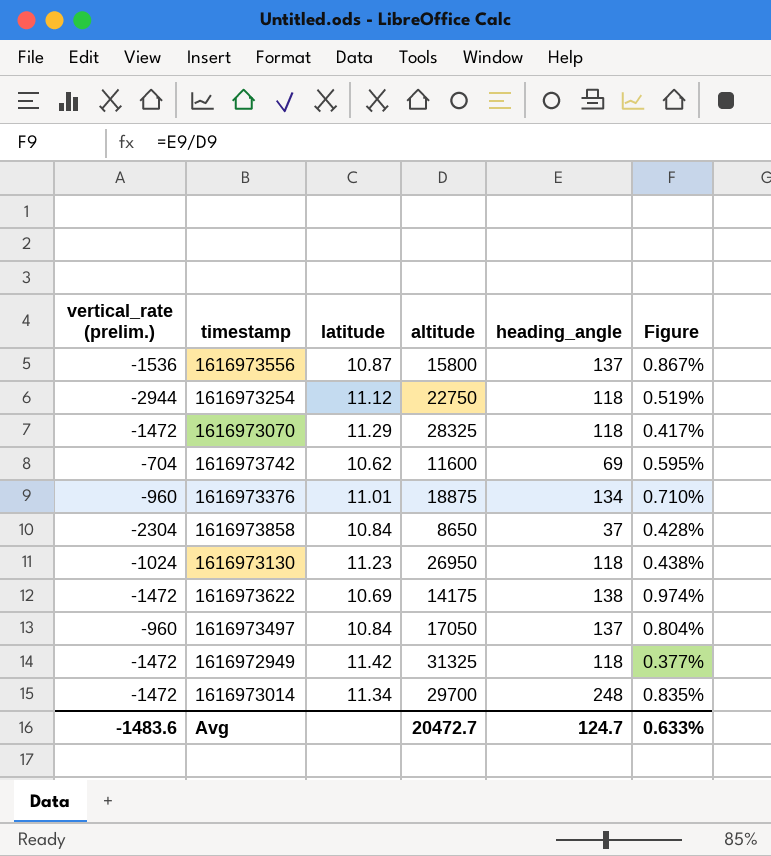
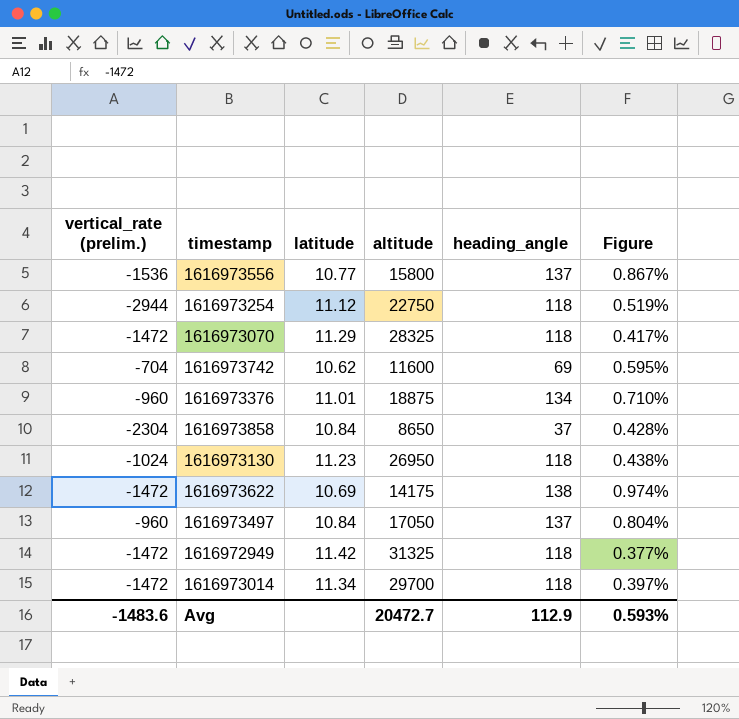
1616973556 | latitude: 10.87 -> 10.77
1616973014 | heading_angle: 248 -> 118
1616973014 | Figure: 0.835% -> 0.397%
Avg | heading_angle: 124.7 -> 112.9
Avg | Figure: 0.633% -> 0.593%

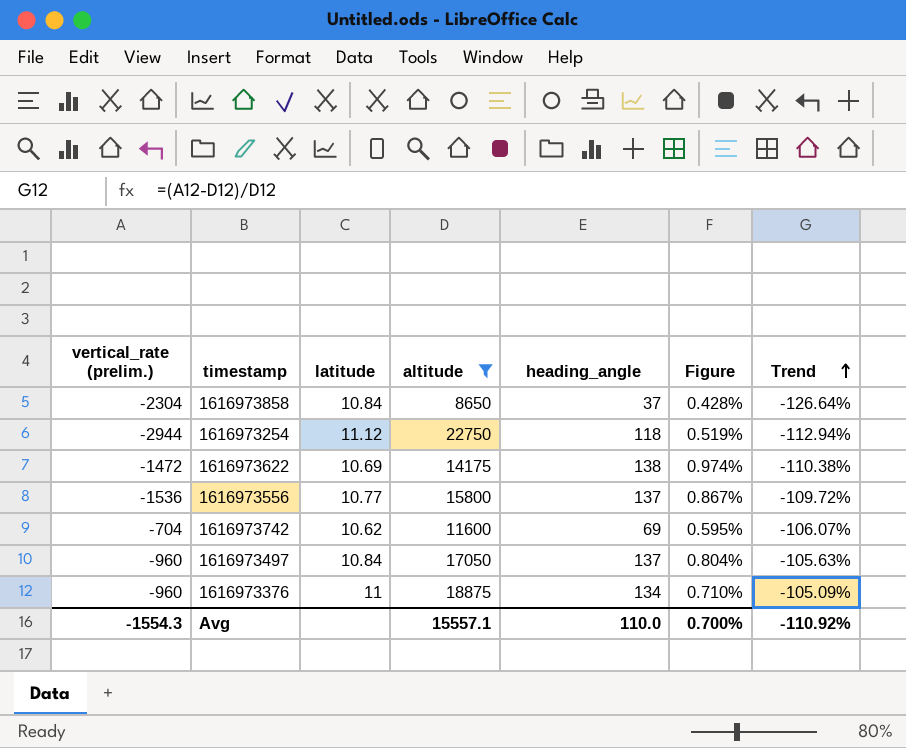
filter: none -> altitude <= 22750
row order: none -> Trend ascending
column Trend | formula: none -> ([vertical_rate (prelim.)] - [altitude]) / [altitude]
1616973376 | latitude: 11.01 -> 11
Avg | vertical_rate (prelim.): -1483.6 -> -1554.3
Avg | altitude: 20472.7 -> 15557.1
Avg | heading_angle: 112.9 -> 110.0
Avg | Figure: 0.593% -> 0.700%

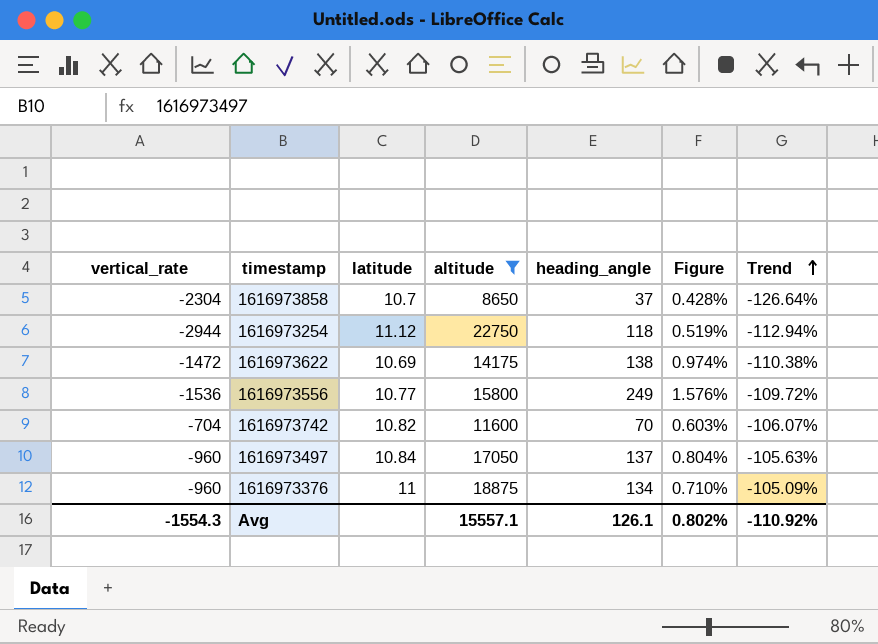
column name: vertical_rate (prelim.) -> vertical_rate
1616973858 | latitude: 10.84 -> 10.7
1616973556 | heading_angle: 137 -> 249
1616973556 | Figure: 0.867% -> 1.576%
1616973742 | latitude: 10.62 -> 10.82
1616973742 | heading_angle: 69 -> 70
1616973742 | Figure: 0.595% -> 0.603%
Avg | heading_angle: 110.0 -> 126.1
Avg | Figure: 0.700% -> 0.802%

